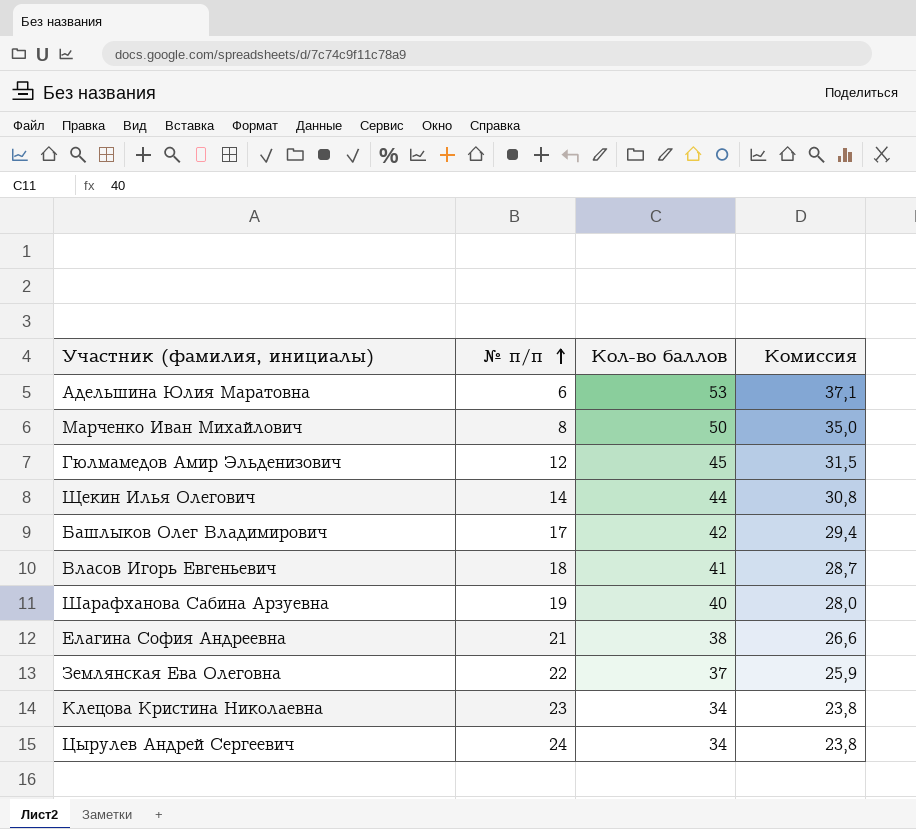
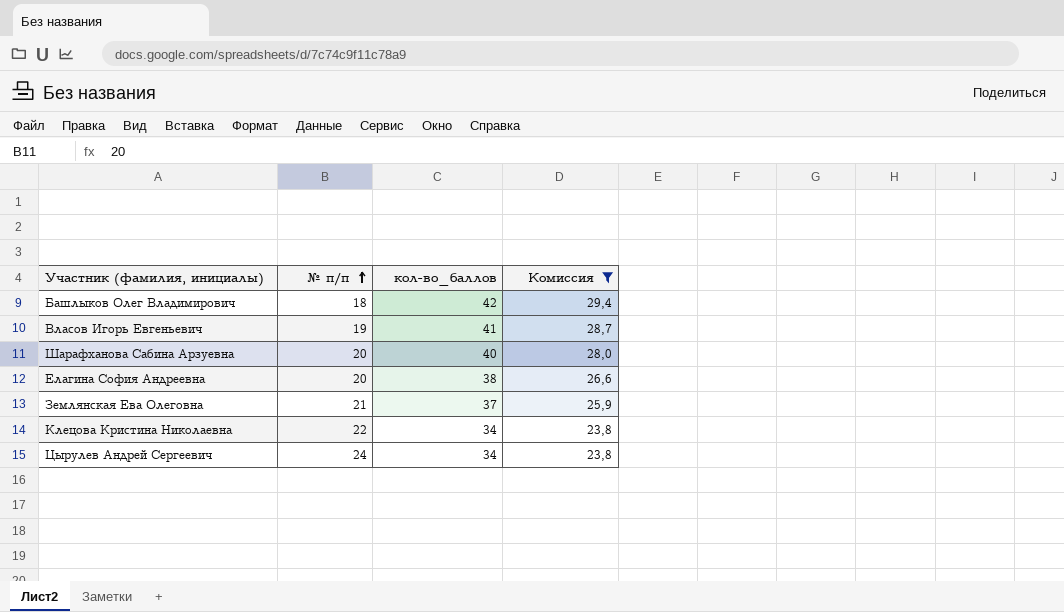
filter: none -> Комиссия <= 29,4
column name: Кол-во баллов -> кол-во_баллов
Башлыков Олег Владимирович | № п/п: 17 -> 18
Власов Игорь Евгеньевич | № п/п: 18 -> 19
Шарафханова Сабина Арзуевна | № п/п: 19 -> 20
Елагина София Андреевна | № п/п: 21 -> 20
Землянская Ева Олеговна | № п/п: 22 -> 21
Клецова Кристина Николаевна | № п/п: 23 -> 22

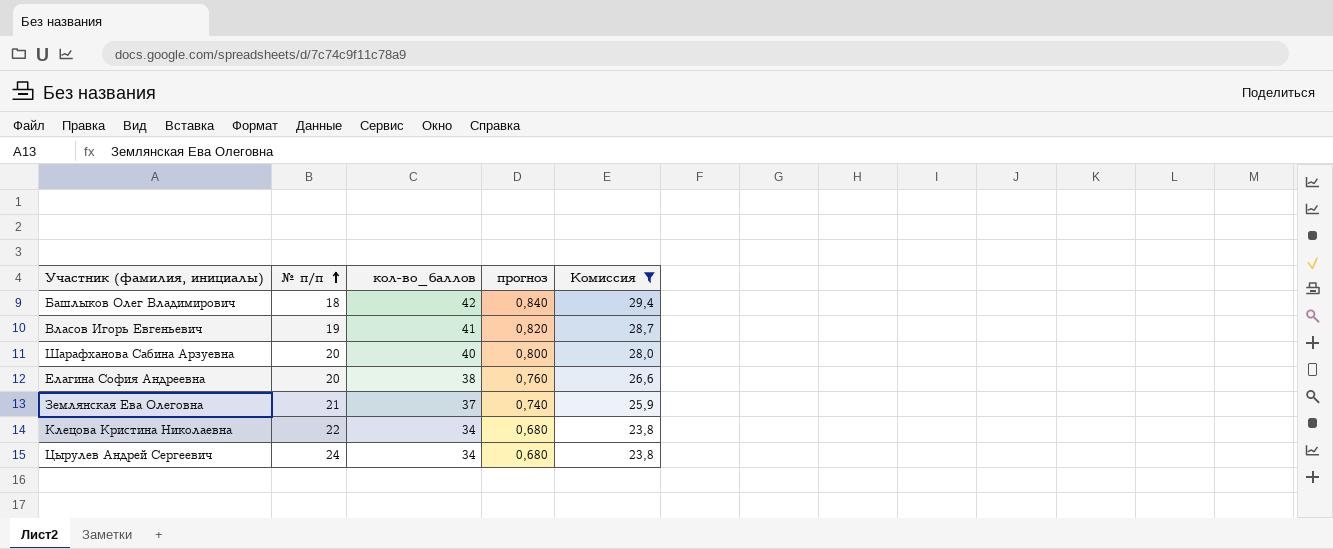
column прогноз | formula: none -> [кол-во_баллов] * 0,02

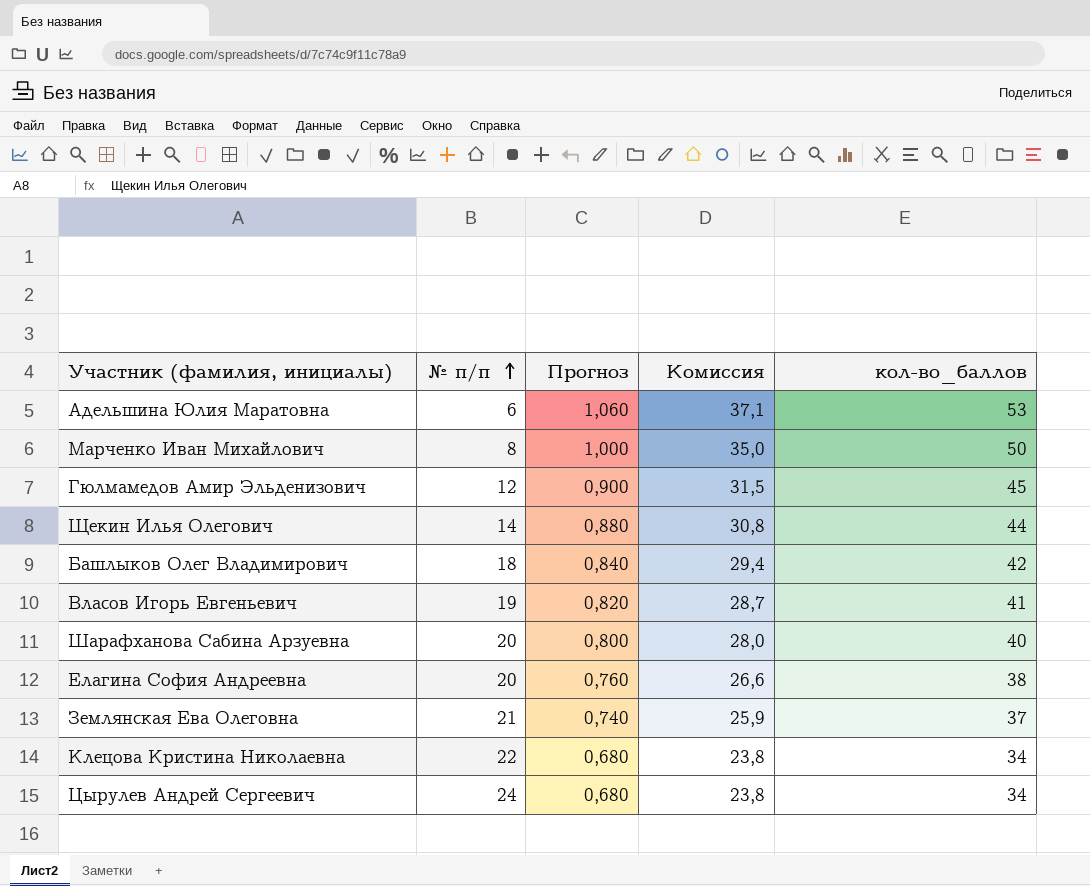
filter: Комиссия <= 29,4 -> none
column name: прогноз -> Прогноз
column кол-во_баллов | position: 3 -> 5

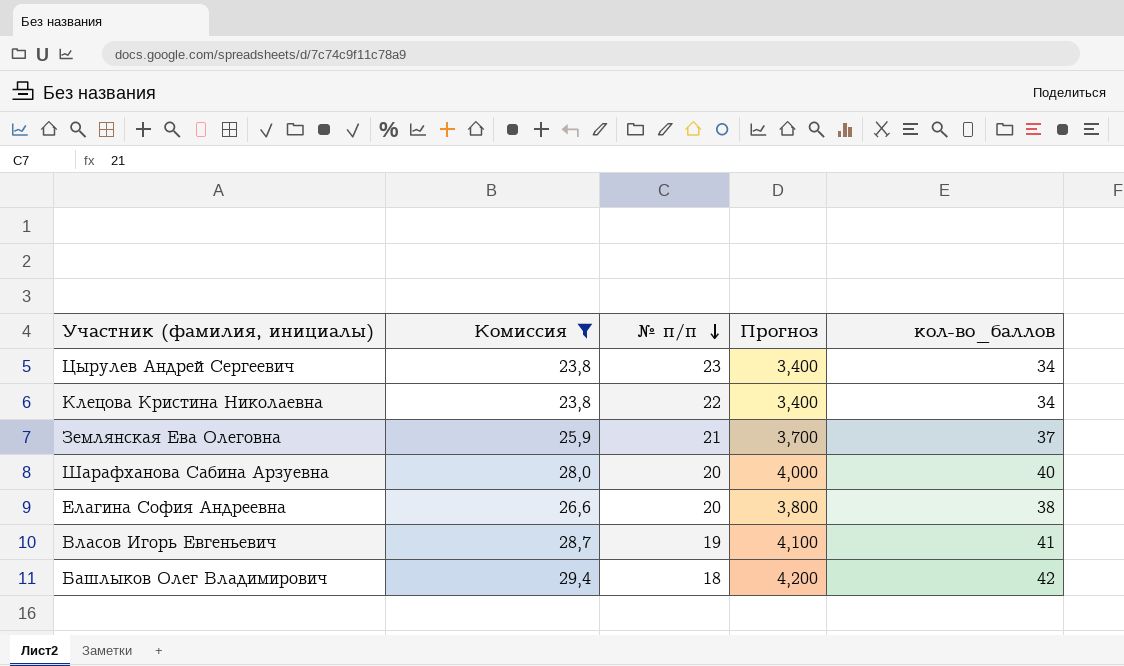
filter: none -> Комиссия <= 29,4
row order: № п/п ascending -> № п/п descending
column Комиссия | position: 4 -> 2
column Прогноз | formula: [кол-во_баллов] * 0,02 -> [кол-во_баллов] * 0,1
Цырулев Андрей Сергеевич | № п/п: 24 -> 23

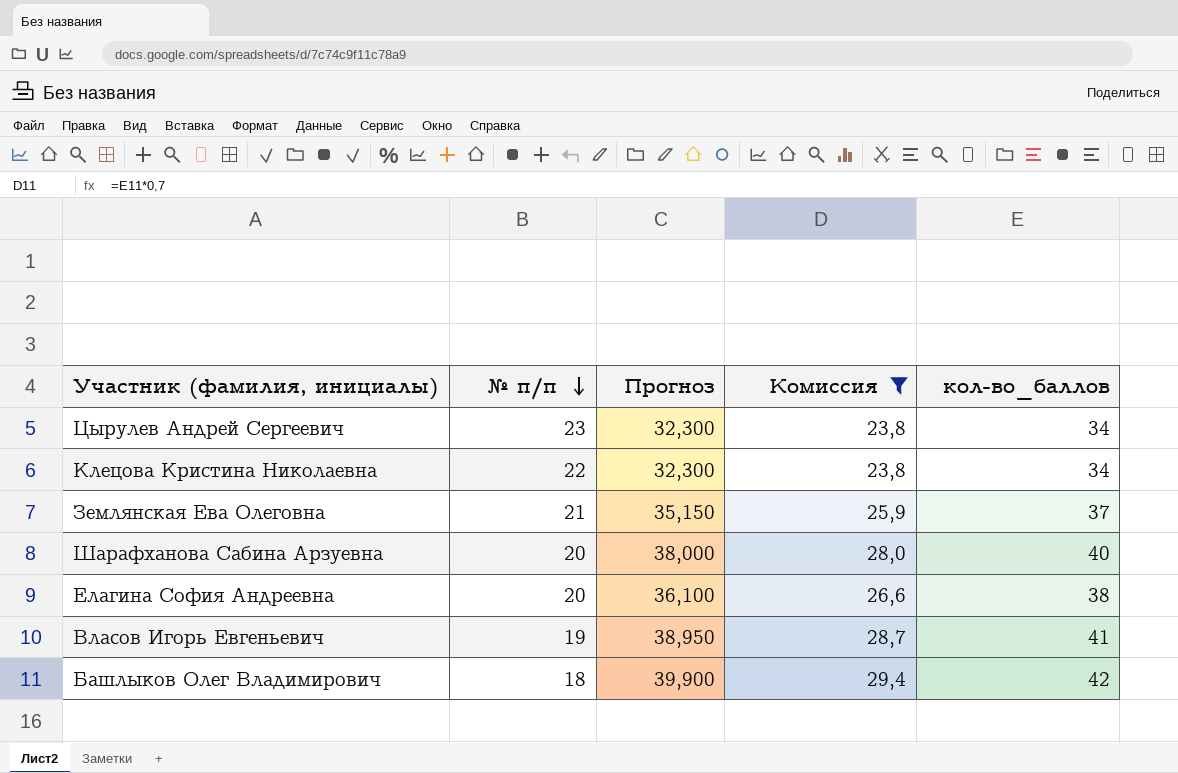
column Прогноз | formula: [кол-во_баллов] * 0,1 -> [кол-во_баллов] * 0,95
column Комиссия | position: 2 -> 4

